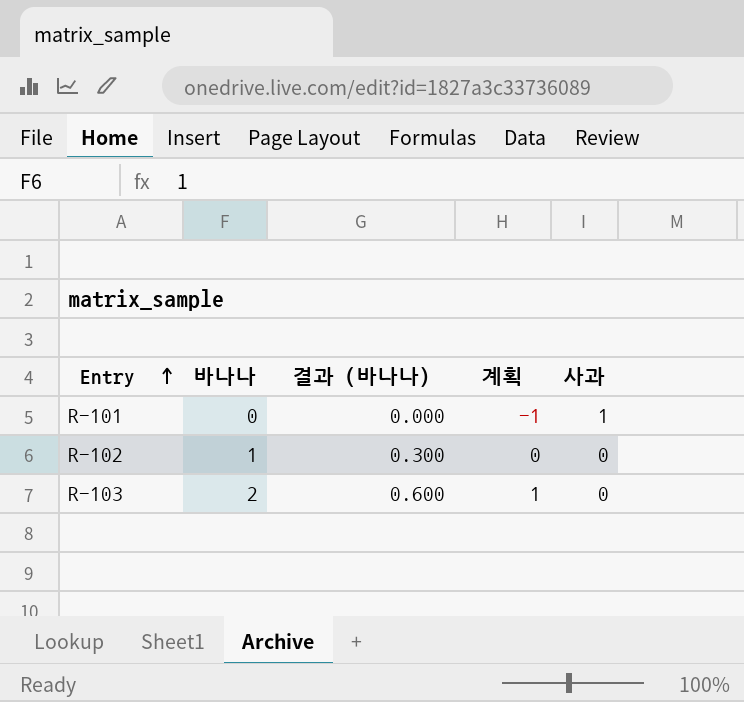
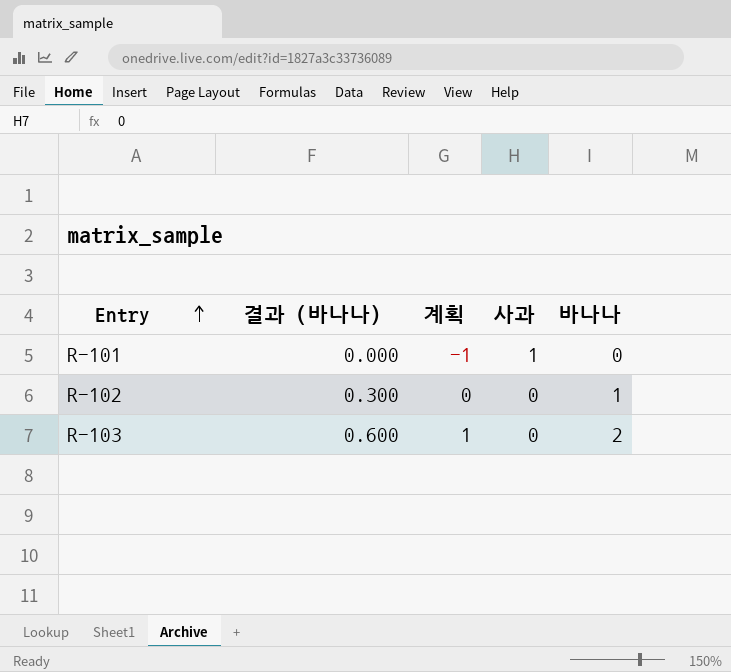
column 바나나 | position: 2 -> 5

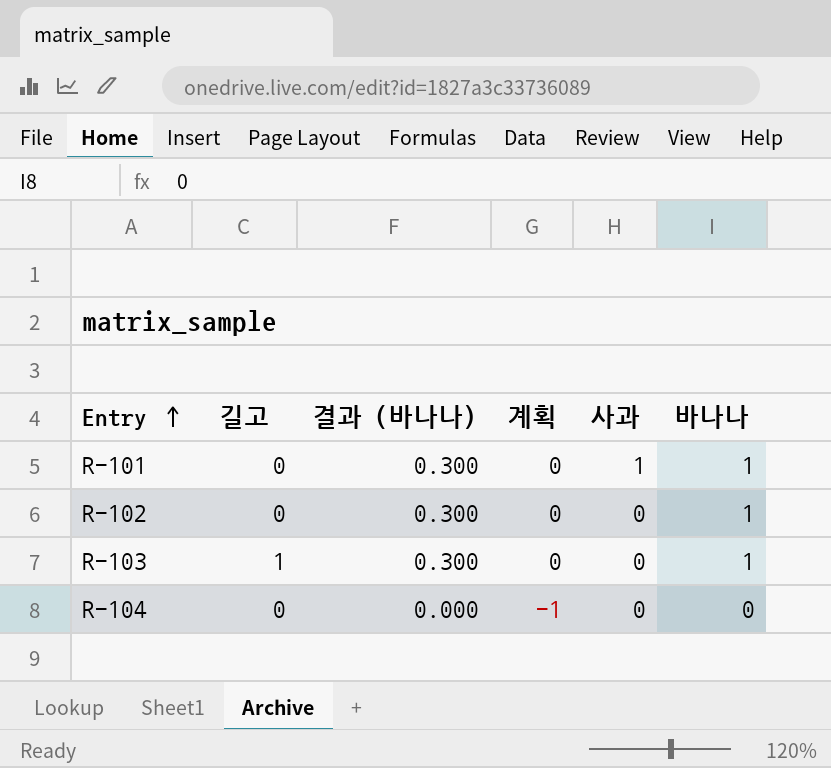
column 길고 | position: none -> 2
R-101 | 결과 (바나나): 0.000 -> 0.300
R-101 | 계획: -1 -> 0
R-101 | 바나나: 0 -> 1
R-103 | 결과 (바나나): 0.600 -> 0.300
R-103 | 계획: 1 -> 0
R-103 | 바나나: 2 -> 1
row R-104: none -> 0 | 0.000 | -1 | 0 | 0

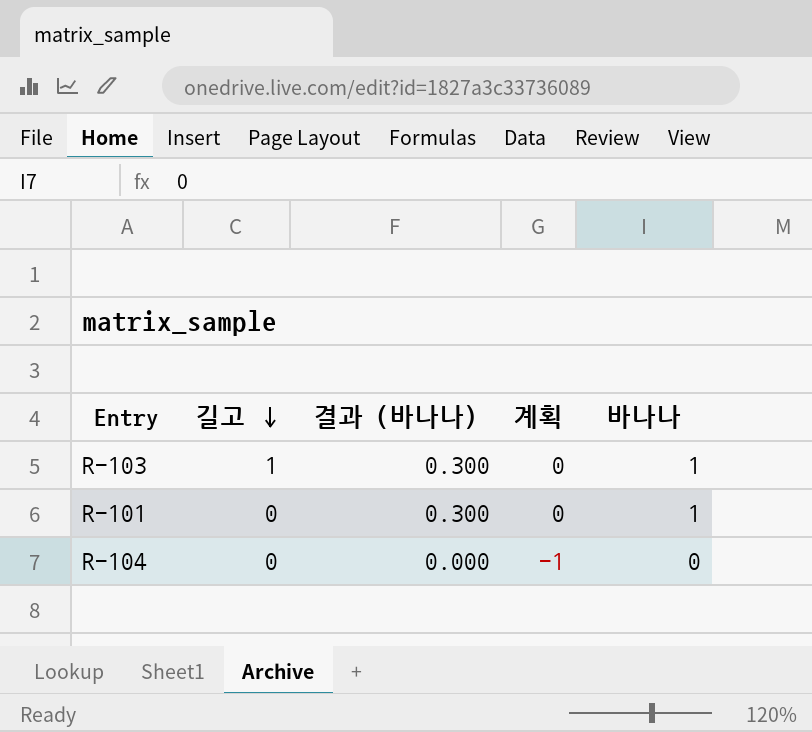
row order: Entry ascending -> 길고 descending
column 사과 | position: 5 -> none
row R-102: 0 | 0.300 | 0 | 0 | 1 -> none

